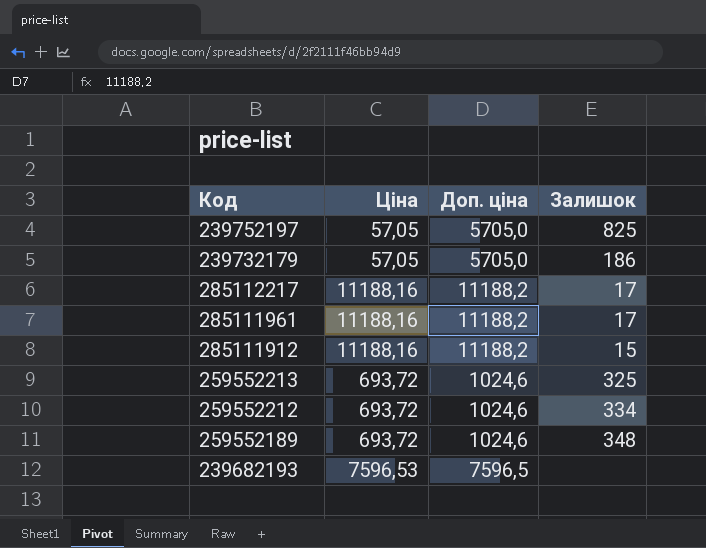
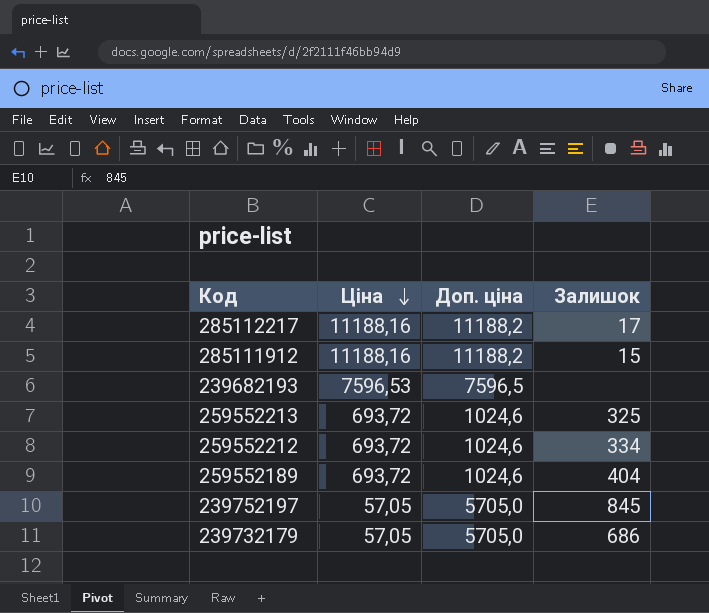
row order: none -> Ціна descending
row 285111961: 11188,16 | 11188,2 | 17 -> none
259552189 | Залишок: 348 -> 404
239752197 | Залишок: 825 -> 845
239732179 | Залишок: 186 -> 686

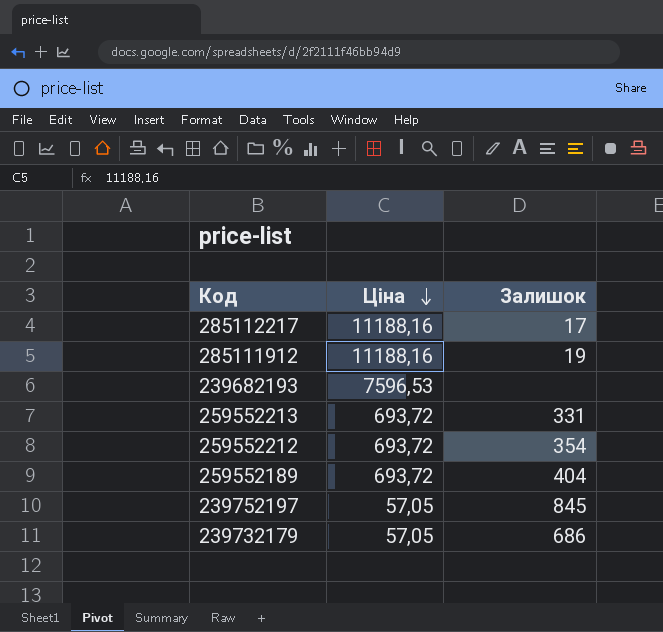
column Доп. ціна | position: 3 -> none
285111912 | Залишок: 15 -> 19
259552213 | Залишок: 325 -> 331
259552212 | Залишок: 334 -> 354

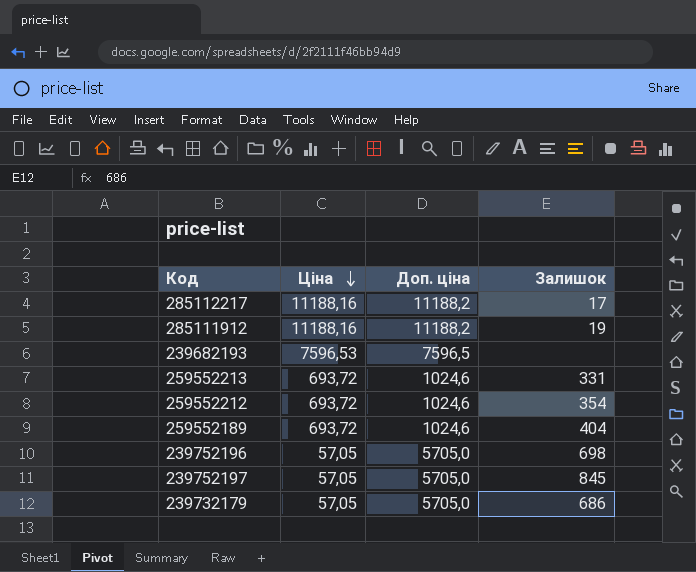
column Доп. ціна | position: none -> 3
row 239752196: none -> 57,05 | 5705,0 | 698

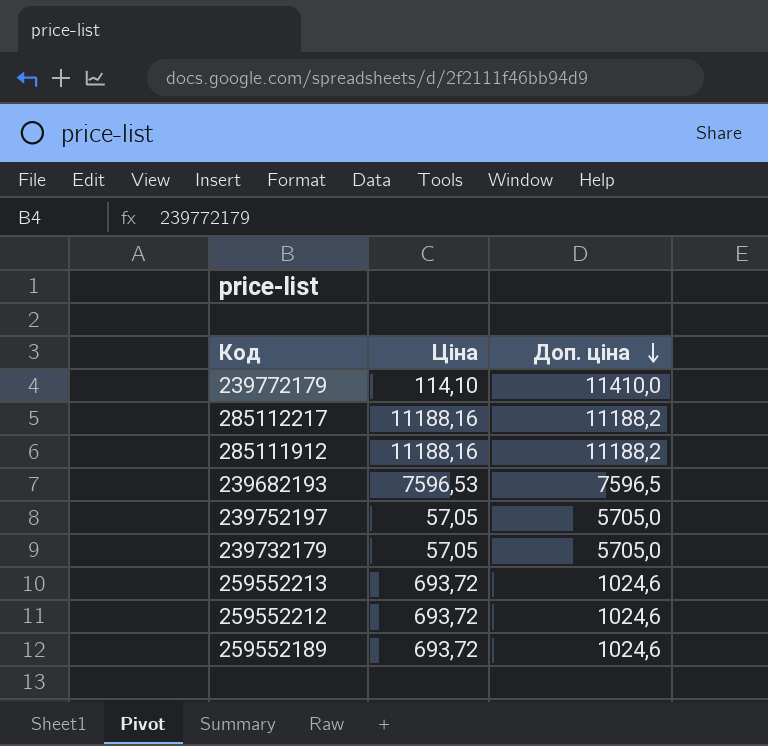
row order: Ціна descending -> Доп. ціна descending
column Залишок | position: 4 -> none
row 239752196: 57,05 | 5705,0 | 698 -> none
row 239772179: none -> 114,10 | 11410,0

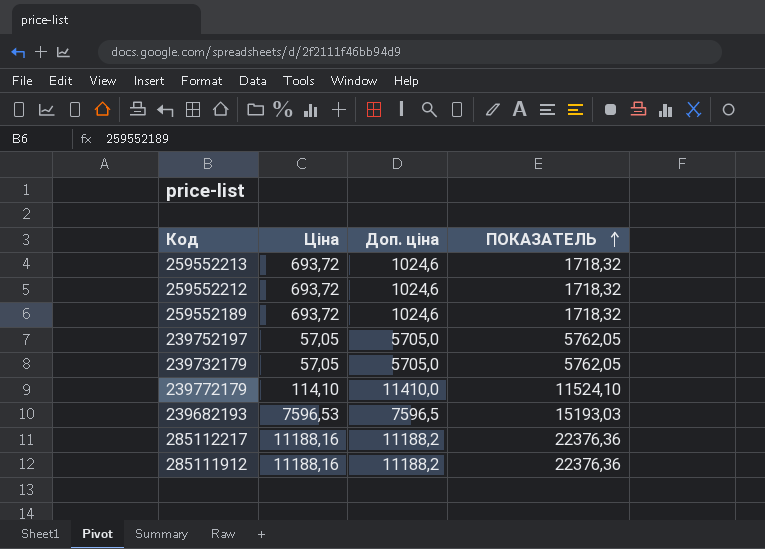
row order: Доп. ціна descending -> ПОКАЗАТЕЛЬ ascending
column ПОКАЗАТЕЛЬ | formula: none -> [Ціна] + [Доп. ціна]

